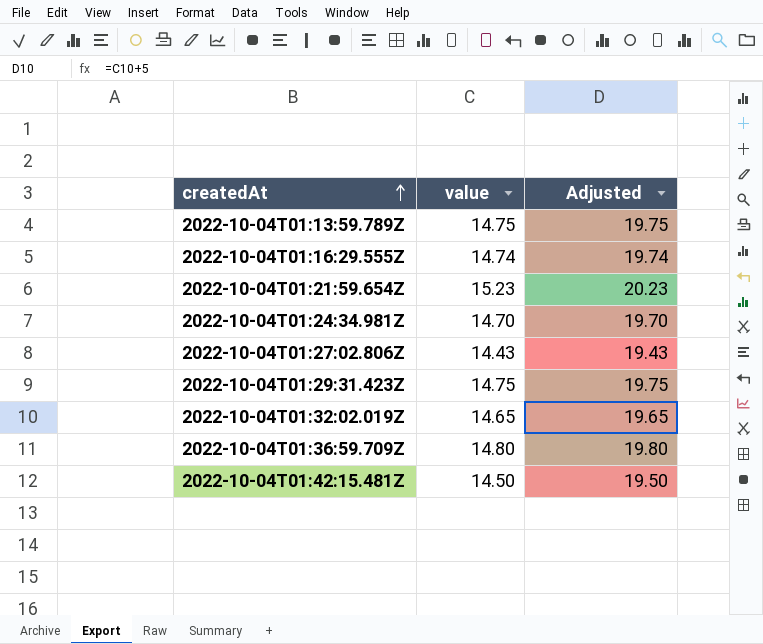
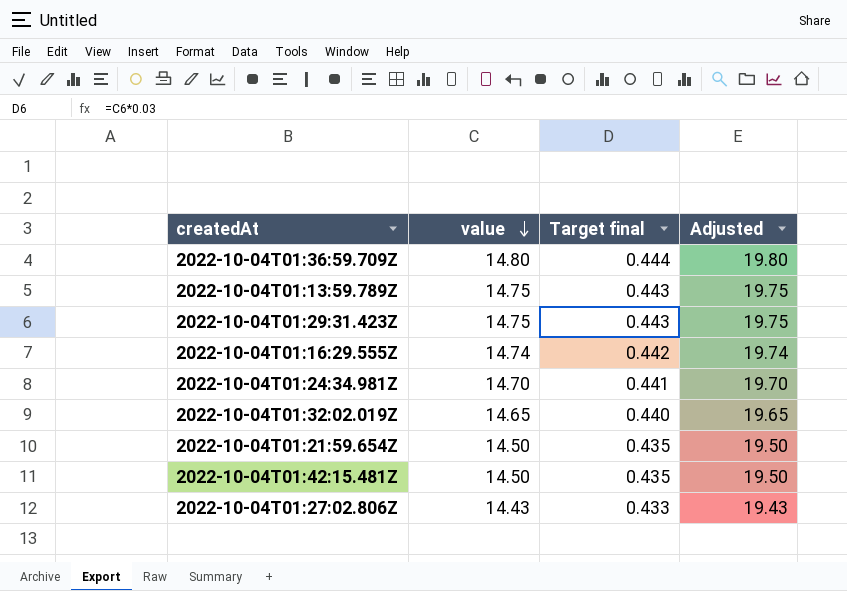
row order: createdAt ascending -> value descending
column Target final | formula: none -> [value] * 0.03
2022-10-04T01:21:59.654Z | value: 15.23 -> 14.50
2022-10-04T01:21:59.654Z | Adjusted: 20.23 -> 19.50

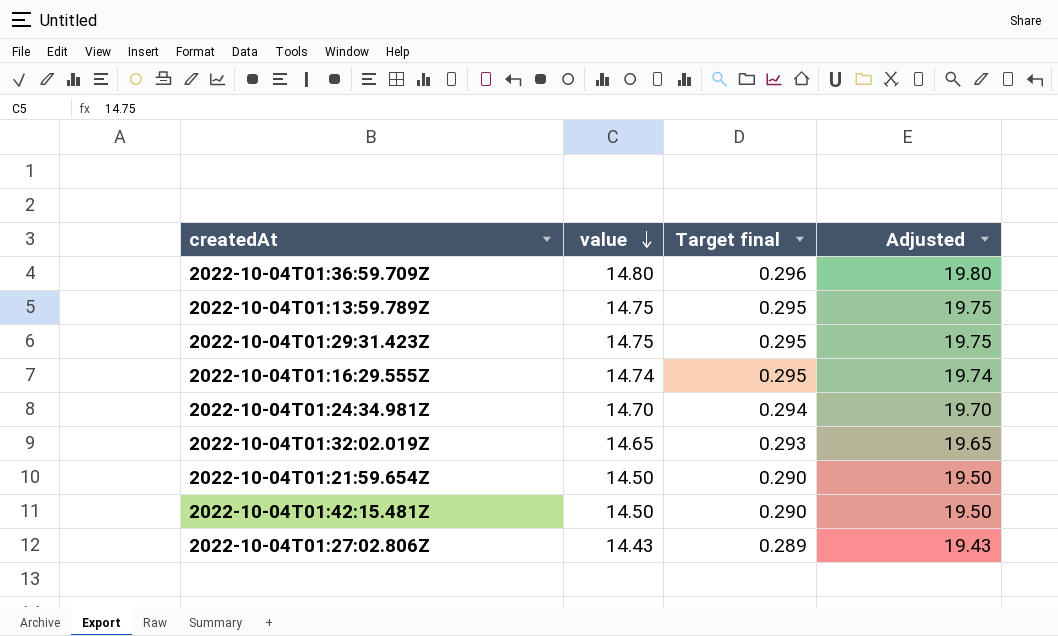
column Target final | formula: [value] * 0.03 -> [value] * 0.02

